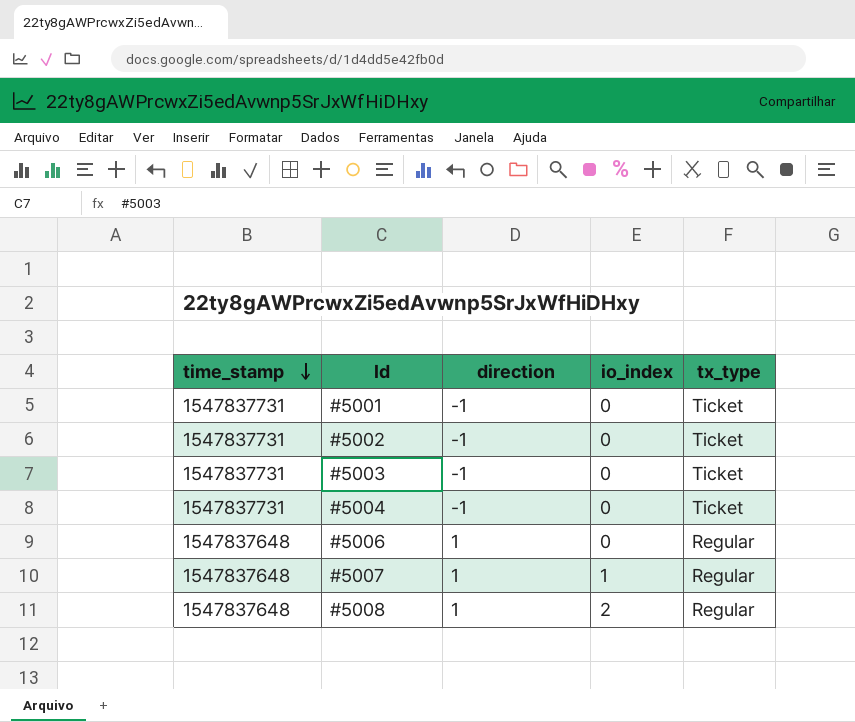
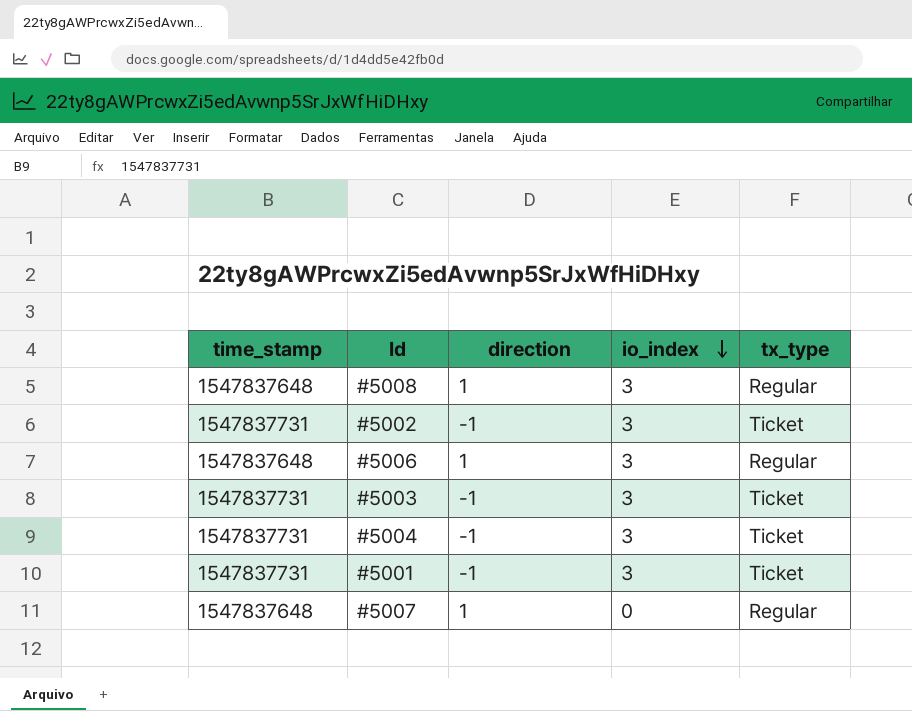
row order: time_stamp descending -> io_index descending
#5008 | io_index: 2 -> 3
#5002 | io_index: 0 -> 3
#5006 | io_index: 0 -> 3
#5003 | io_index: 0 -> 3
#5004 | io_index: 0 -> 3
#5001 | io_index: 0 -> 3
#5007 | io_index: 1 -> 0

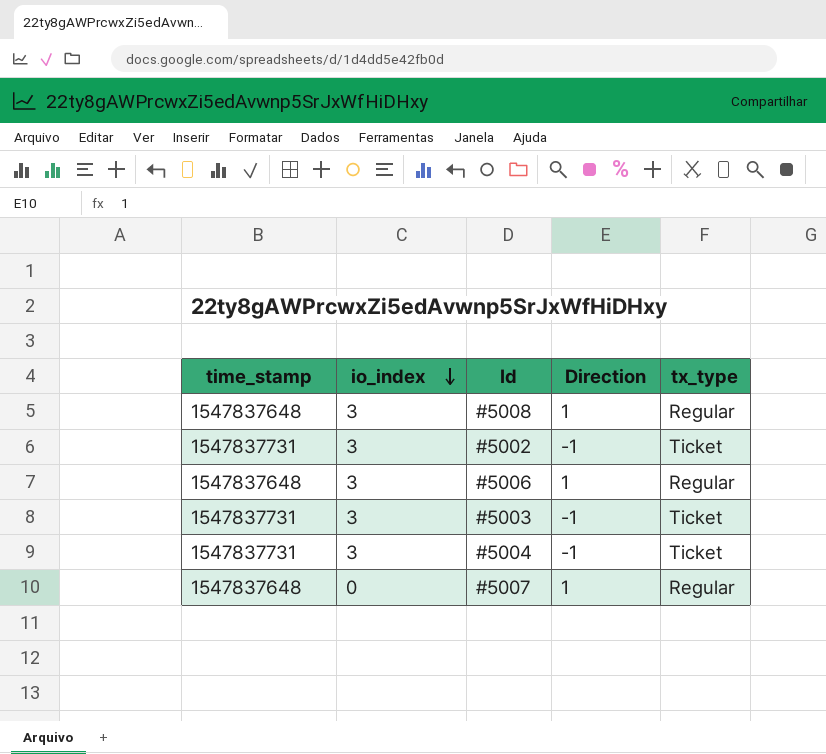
column io_index | position: 4 -> 2
column name: direction -> Direction
row #5001: 1547837731 | -1 | 3 | Ticket -> none

